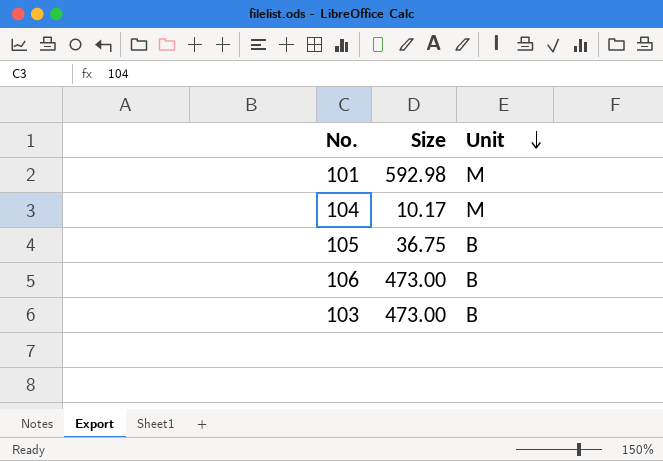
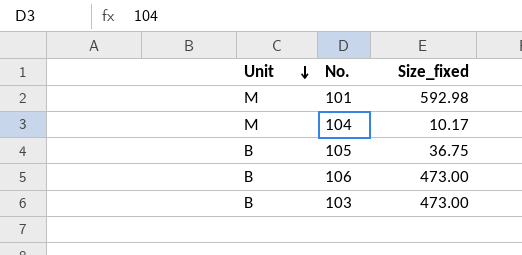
column Unit | position: 3 -> 1
column name: Size -> Size_fixed

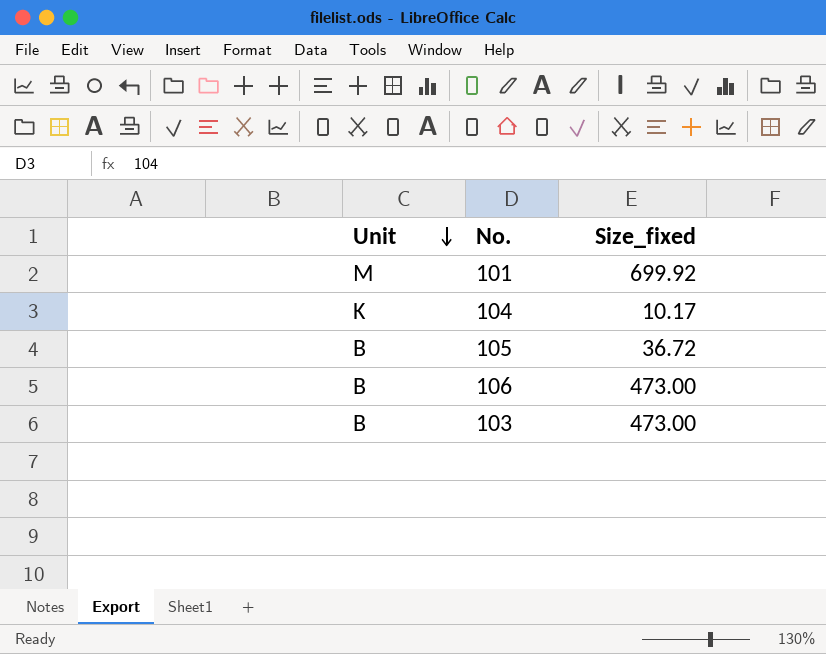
101 | Size_fixed: 592.98 -> 699.92
104 | Unit: M -> K
105 | Size_fixed: 36.75 -> 36.72

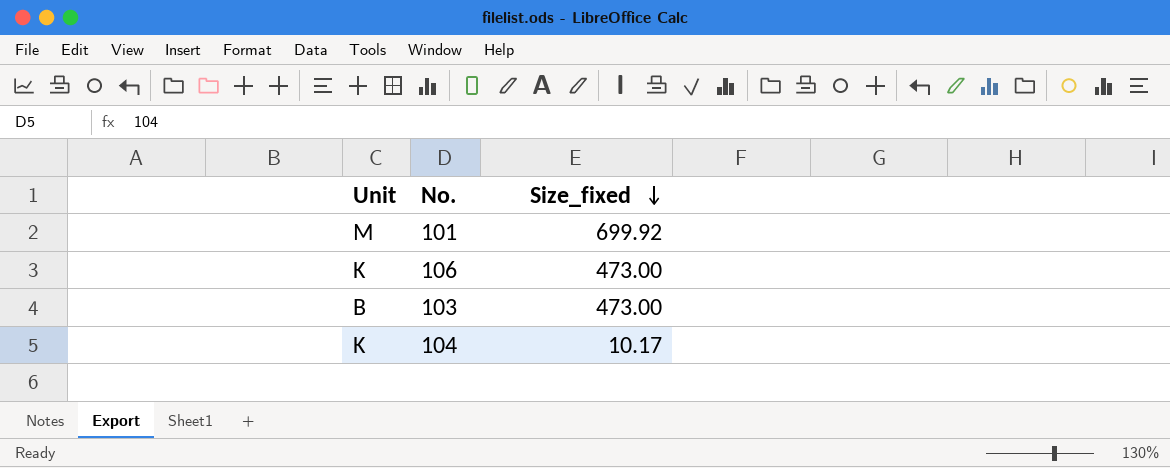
row order: Unit descending -> Size_fixed descending
row 105: B | 36.72 -> none
106 | Unit: B -> K

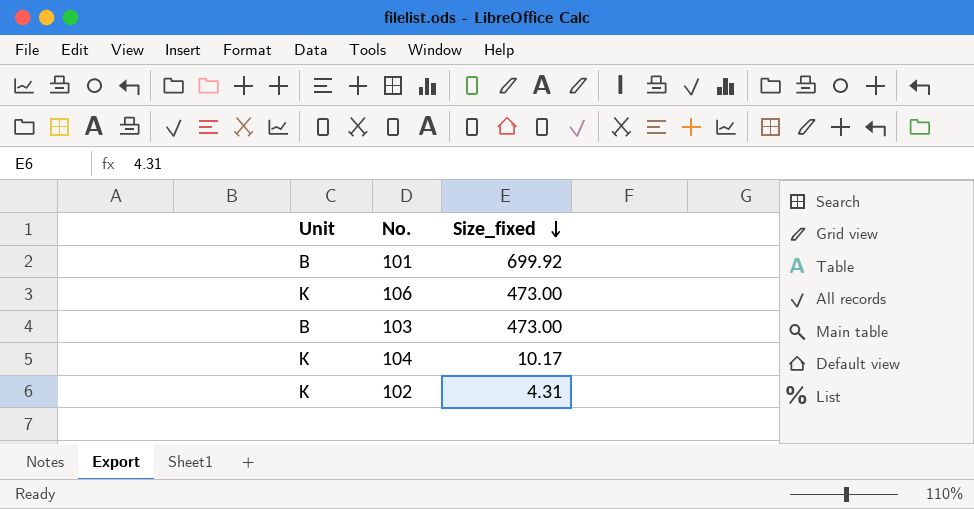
101 | Unit: M -> B
row 102: none -> K | 4.31

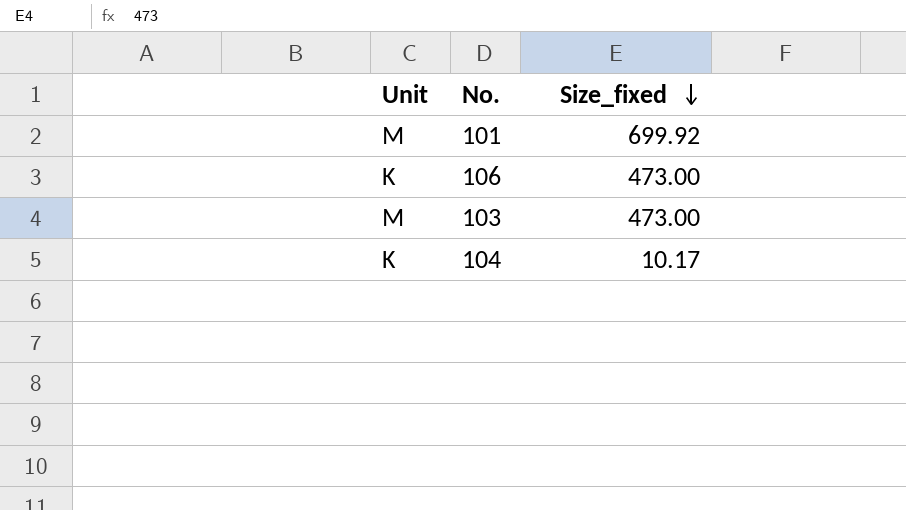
row 102: K | 4.31 -> none
101 | Unit: B -> M
103 | Unit: B -> M

